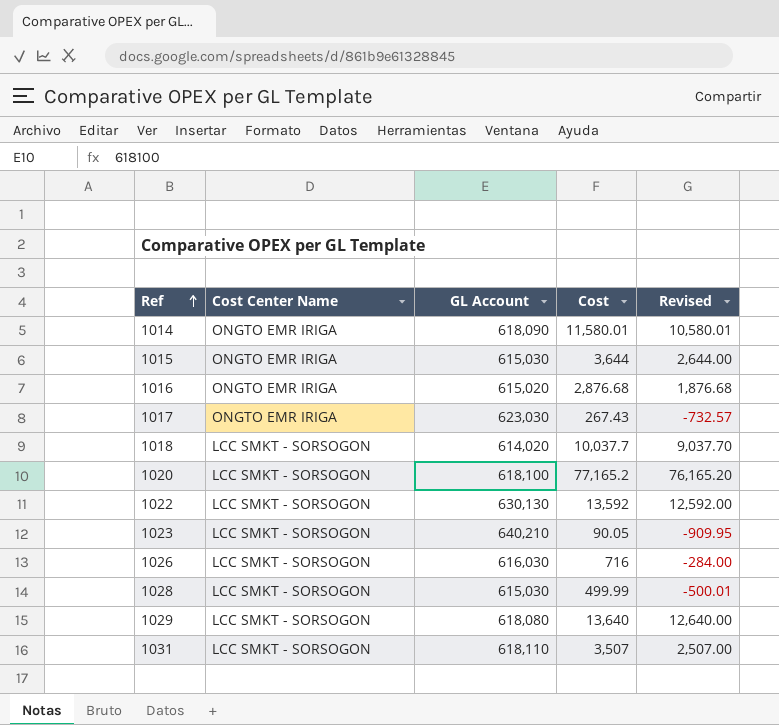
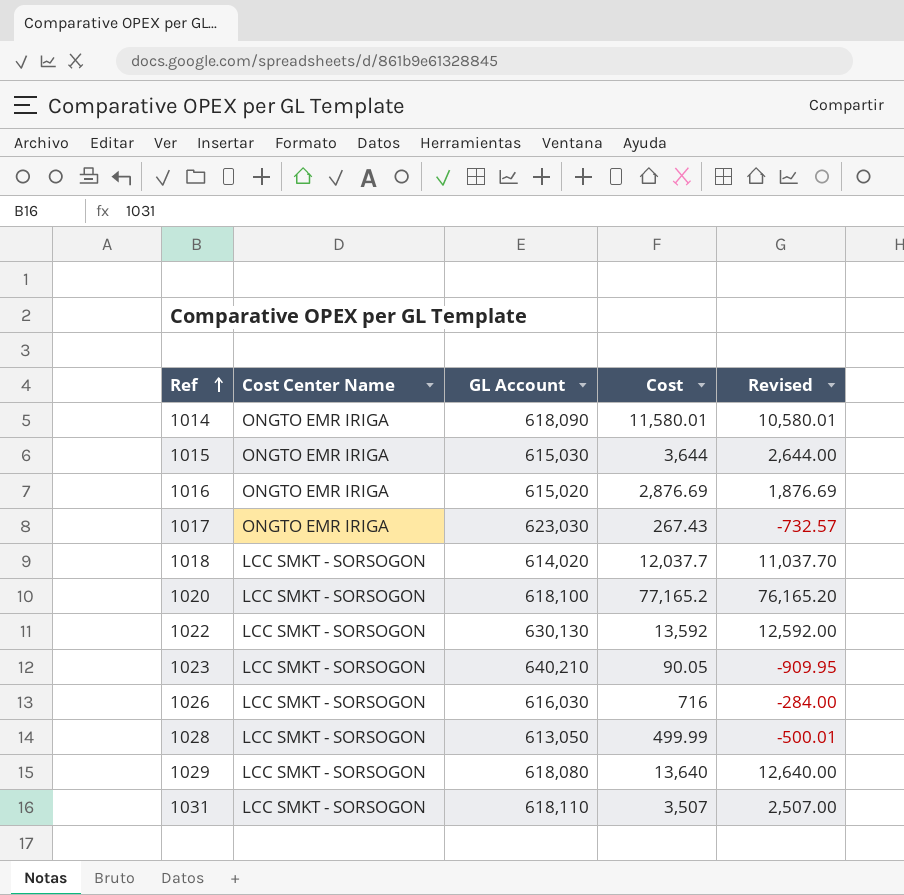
1016 | Cost: 2,876.68 -> 2,876.69
1016 | Revised: 1,876.68 -> 1,876.69
1018 | Cost: 10,037.7 -> 12,037.7
1018 | Revised: 9,037.70 -> 11,037.70
1028 | GL Account: 615,030 -> 613,050

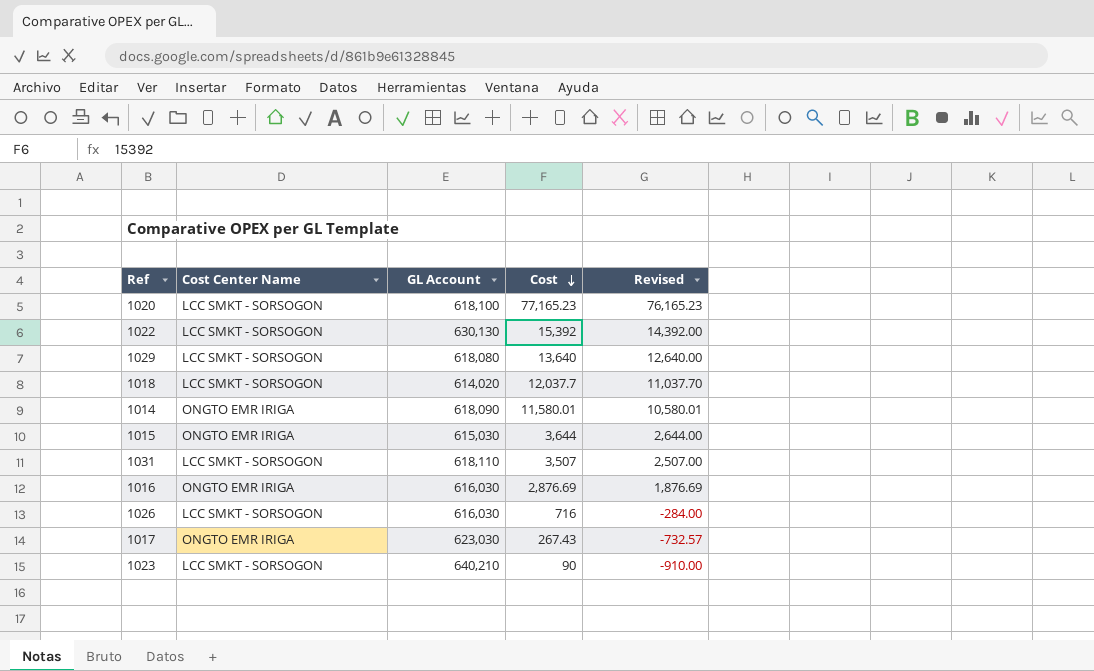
row order: Ref ascending -> Cost descending
row 1028: LCC SMKT - SORSOGON | 613,050 | 499.99 | -500.01 -> none
1020 | Cost: 77,165.2 -> 77,165.23
1020 | Revised: 76,165.20 -> 76,165.23
1022 | Cost: 13,592 -> 15,392
1022 | Revised: 12,592.00 -> 14,392.00
1016 | GL Account: 615,020 -> 616,030
1023 | Cost: 90.05 -> 90
1023 | Revised: -909.95 -> -910.00

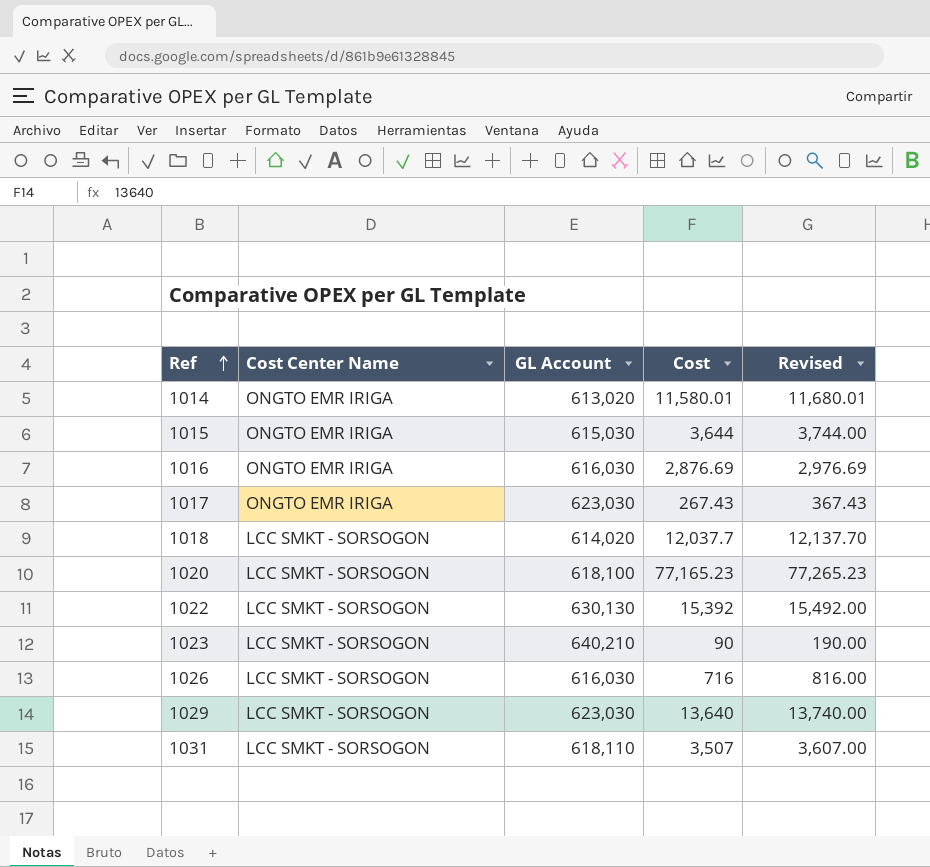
row order: Cost descending -> Ref ascending
column Revised | formula: [Cost] - 1000 -> [Cost] + 100
1014 | GL Account: 618,090 -> 613,020
1029 | GL Account: 618,080 -> 623,030

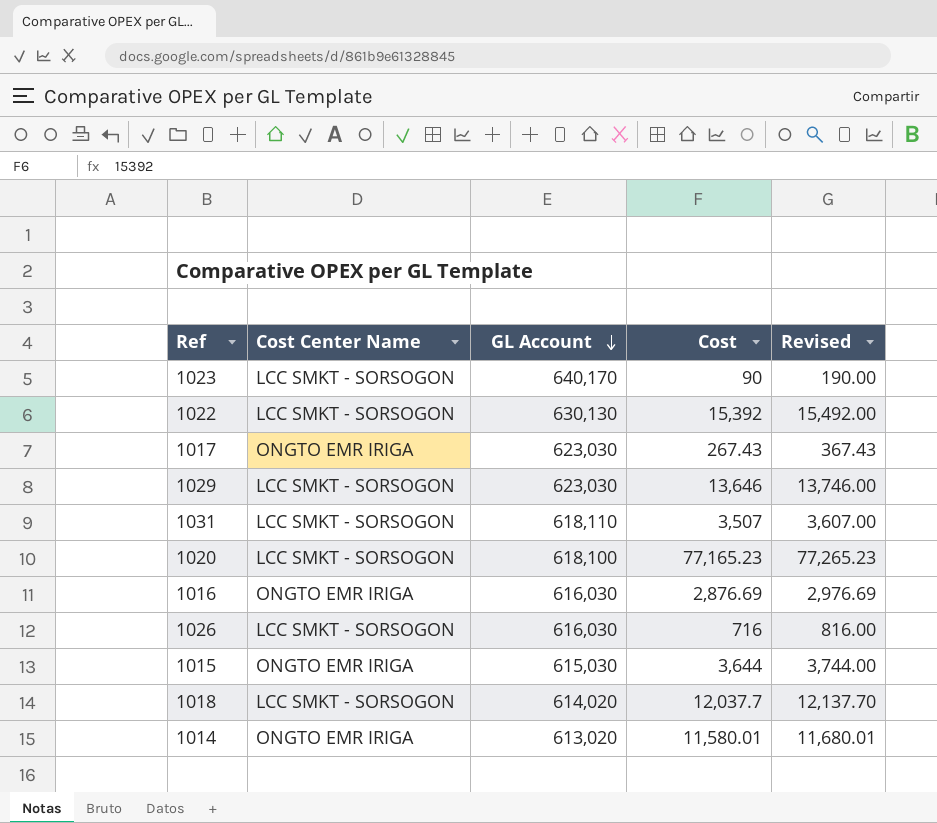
row order: Ref ascending -> GL Account descending
1023 | GL Account: 640,210 -> 640,170
1029 | Cost: 13,640 -> 13,646
1029 | Revised: 13,740.00 -> 13,746.00

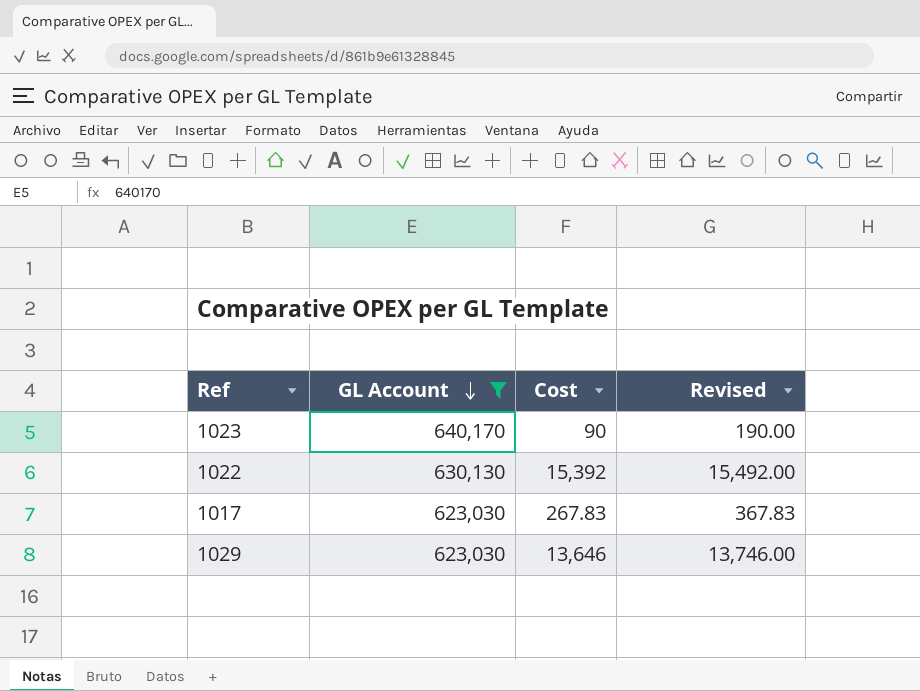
filter: none -> GL Account >= 623,030
column Cost Center Name | position: 2 -> none
1017 | Cost: 267.43 -> 267.83
1017 | Revised: 367.43 -> 367.83

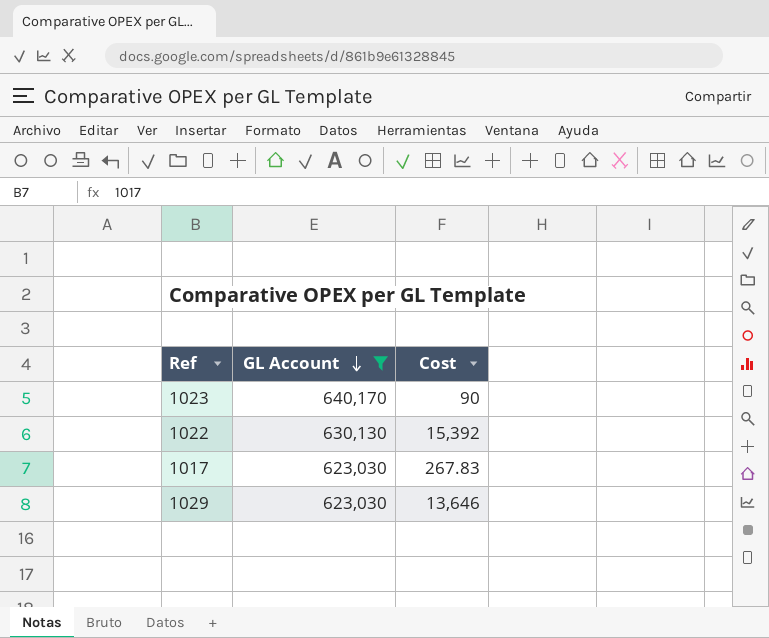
column Revised | formula: [Cost] + 100 -> none

